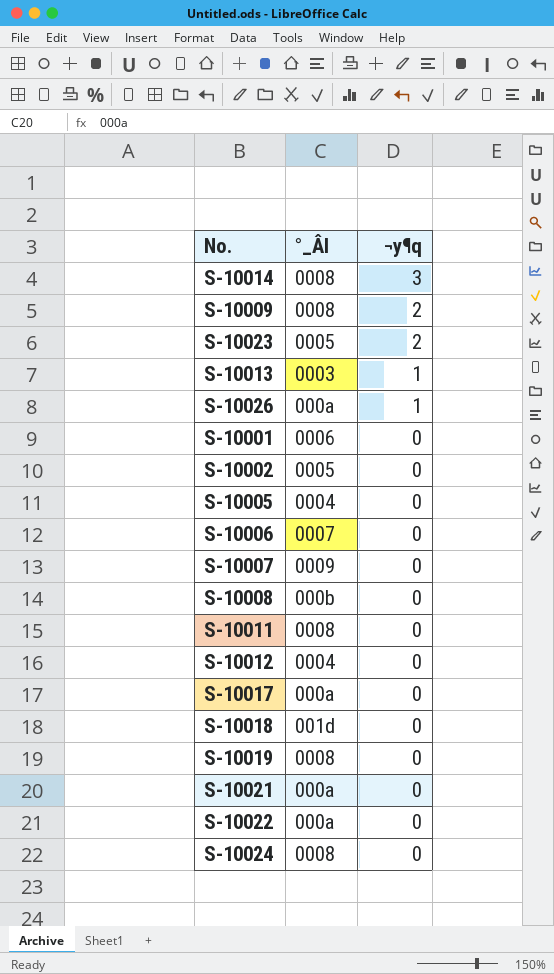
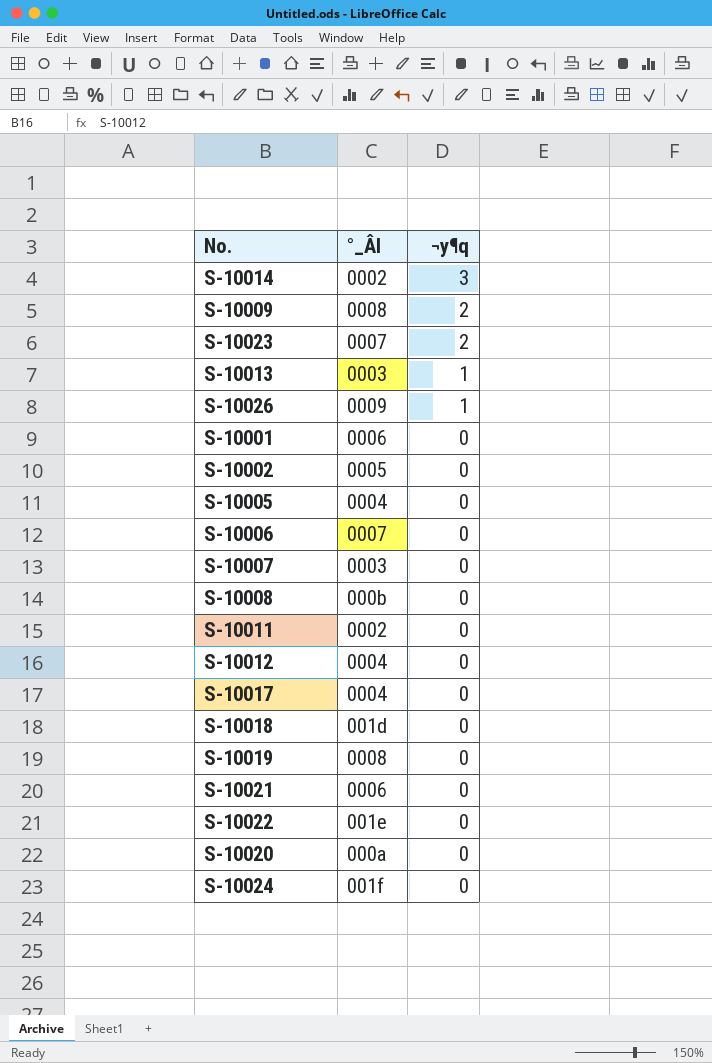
S-10014 | °_ÂI: 0008 -> 0002
S-10023 | °_ÂI: 0005 -> 0007
S-10026 | °_ÂI: 000a -> 0009
S-10007 | °_ÂI: 0009 -> 0003
S-10011 | °_ÂI: 0008 -> 0002
S-10017 | °_ÂI: 000a -> 0004
S-10021 | °_ÂI: 000a -> 0006
S-10022 | °_ÂI: 000a -> 001e
row S-10020: none -> 000a | 0
S-10024 | °_ÂI: 0008 -> 001f

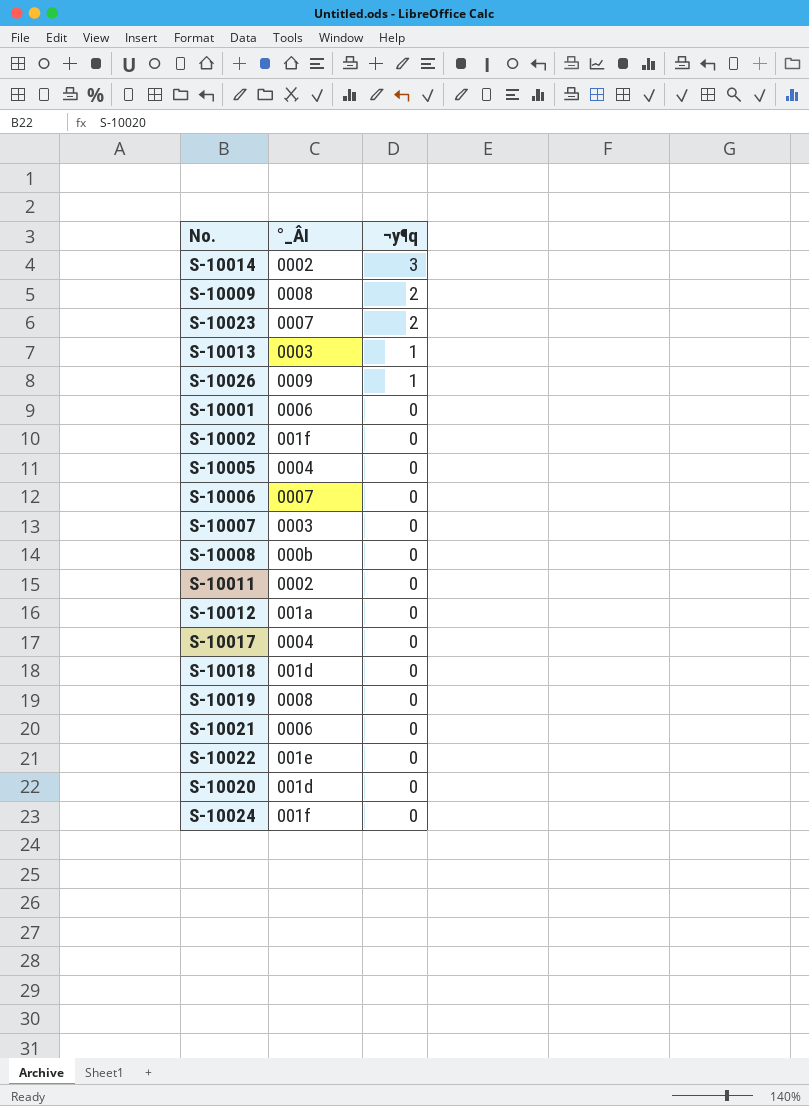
S-10002 | °_ÂI: 0005 -> 001f
S-10012 | °_ÂI: 0004 -> 001a
S-10020 | °_ÂI: 000a -> 001d

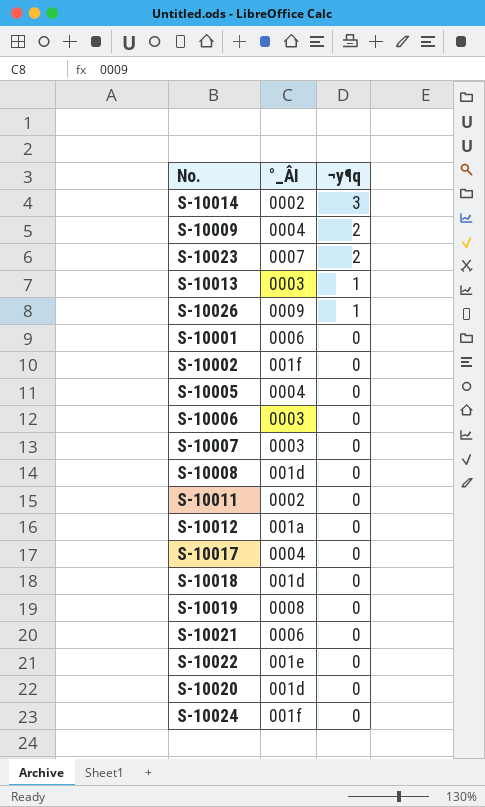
S-10009 | °_ÂI: 0008 -> 0004
S-10006 | °_ÂI: 0007 -> 0003
S-10008 | °_ÂI: 000b -> 001d

